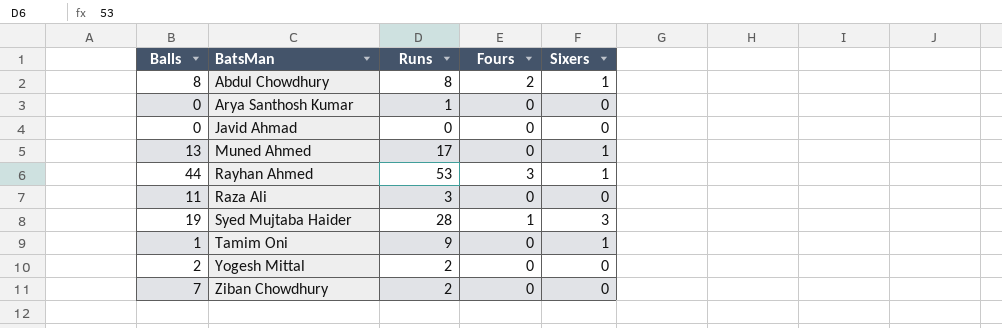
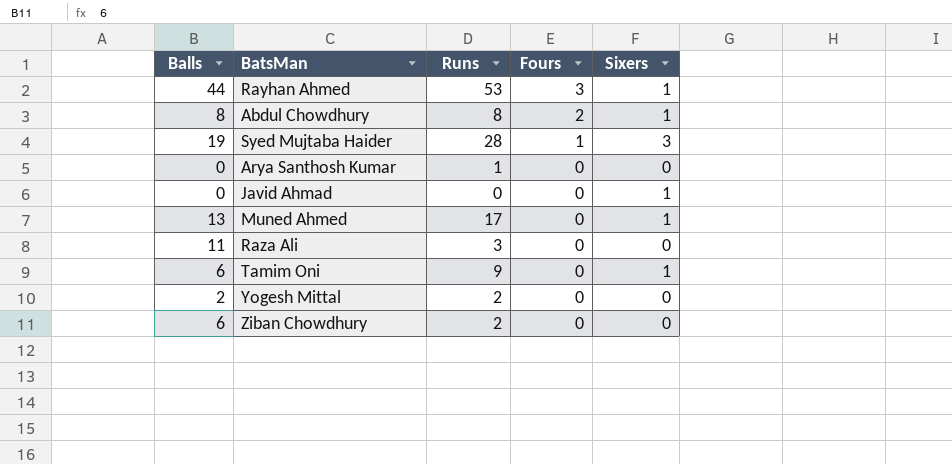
row order: BatsMan ascending -> Fours descending
Javid Ahmad | Sixers: 0 -> 1
Tamim Oni | Balls: 1 -> 6
Ziban Chowdhury | Balls: 7 -> 6

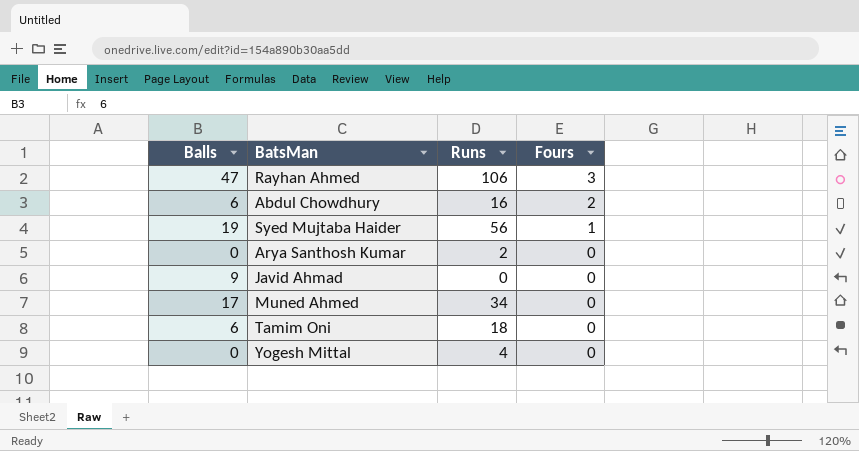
column Sixers | position: 5 -> none
row Raza Ali: 11 | 3 | 0 | 0 -> none
row Ziban Chowdhury: 6 | 2 | 0 | 0 -> none
Rayhan Ahmed | Balls: 44 -> 47
Rayhan Ahmed | Runs: 53 -> 106
Abdul Chowdhury | Balls: 8 -> 6
Abdul Chowdhury | Runs: 8 -> 16
Syed Mujtaba Haider | Runs: 28 -> 56
Arya Santhosh Kumar | Runs: 1 -> 2
Javid Ahmad | Balls: 0 -> 9
Muned Ahmed | Balls: 13 -> 17
Muned Ahmed | Runs: 17 -> 34
Tamim Oni | Runs: 9 -> 18
Yogesh Mittal | Balls: 2 -> 0
Yogesh Mittal | Runs: 2 -> 4

